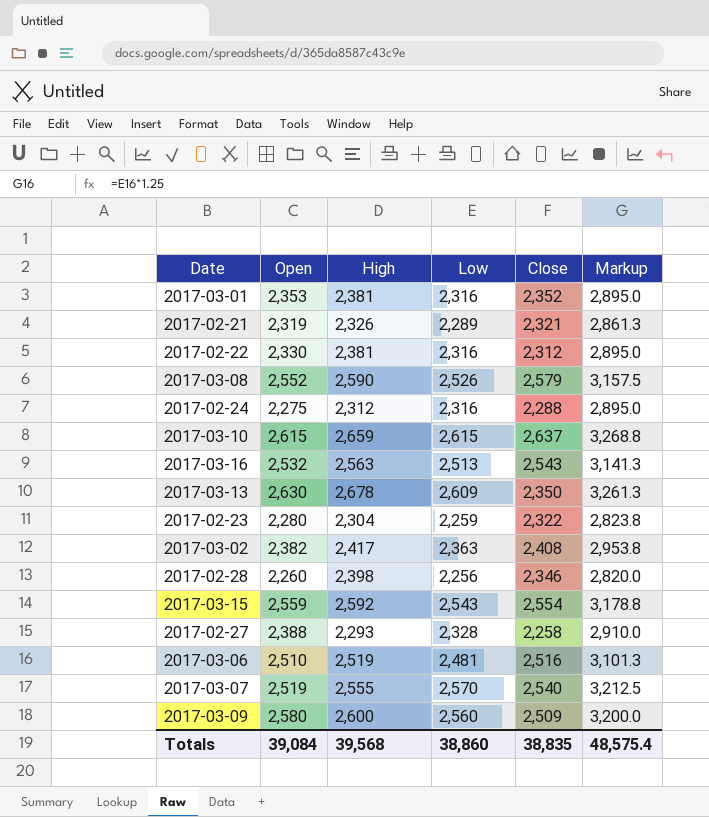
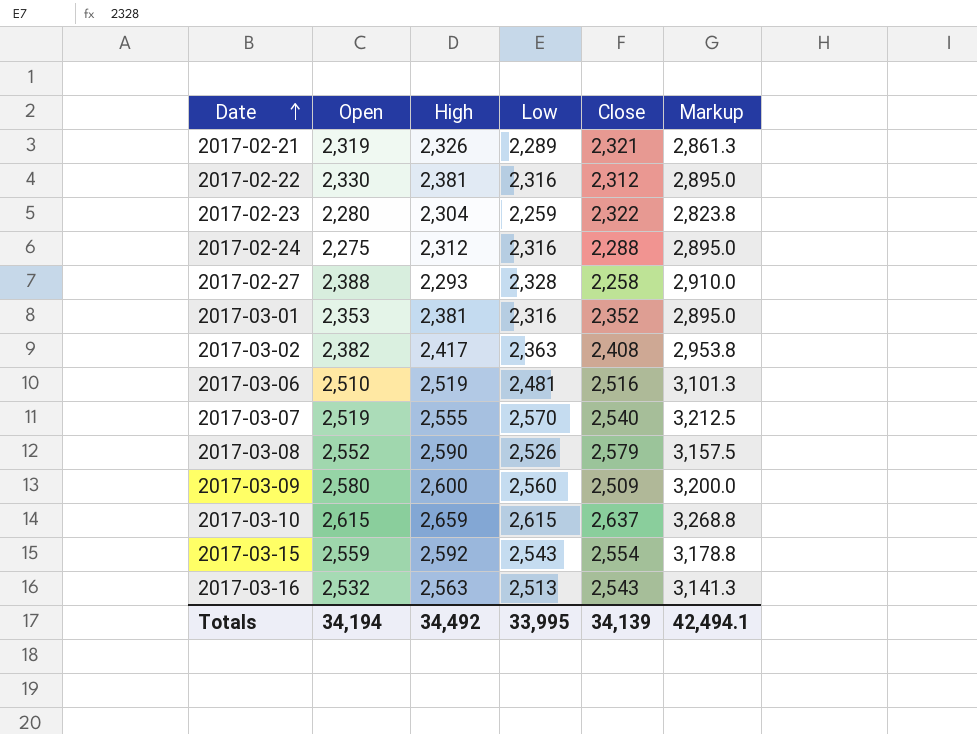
row order: none -> Date ascending
row 2017-03-13: 2,630 | 2,678 | 2,609 | 2,350 | 3,261.3 -> none
row 2017-02-28: 2,260 | 2,398 | 2,256 | 2,346 | 2,820.0 -> none
Totals | Open: 39,084 -> 34,194
Totals | High: 39,568 -> 34,492
Totals | Low: 38,860 -> 33,995
Totals | Close: 38,835 -> 34,139
Totals | Markup: 48,575.4 -> 42,494.1

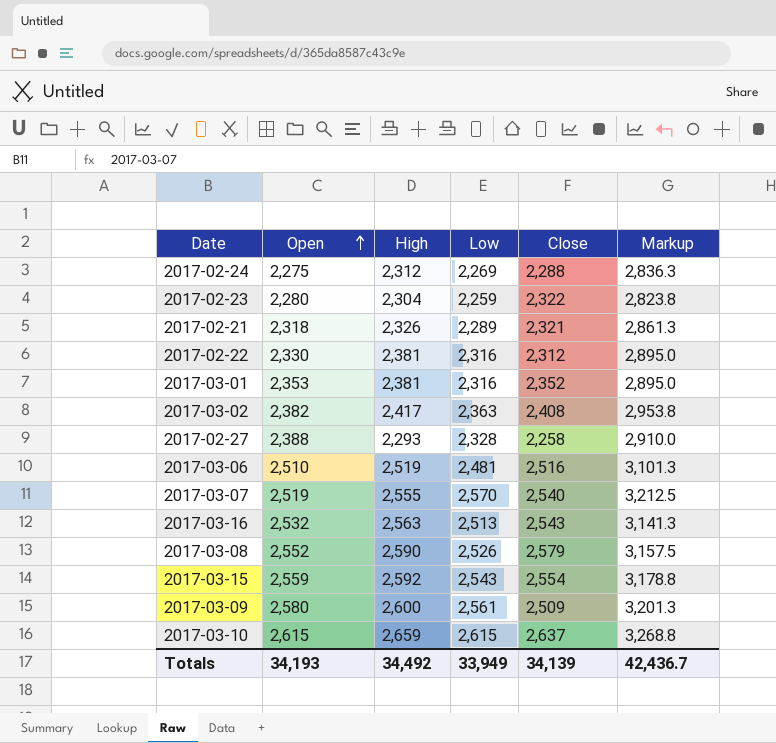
row order: Date ascending -> Open ascending
2017-02-24 | Low: 2,316 -> 2,269
2017-02-24 | Markup: 2,895.0 -> 2,836.3
2017-02-21 | Open: 2,319 -> 2,318
2017-03-09 | Low: 2,560 -> 2,561
2017-03-09 | Markup: 3,200.0 -> 3,201.3
Totals | Open: 34,194 -> 34,193
Totals | Low: 33,995 -> 33,949
Totals | Markup: 42,494.1 -> 42,436.7

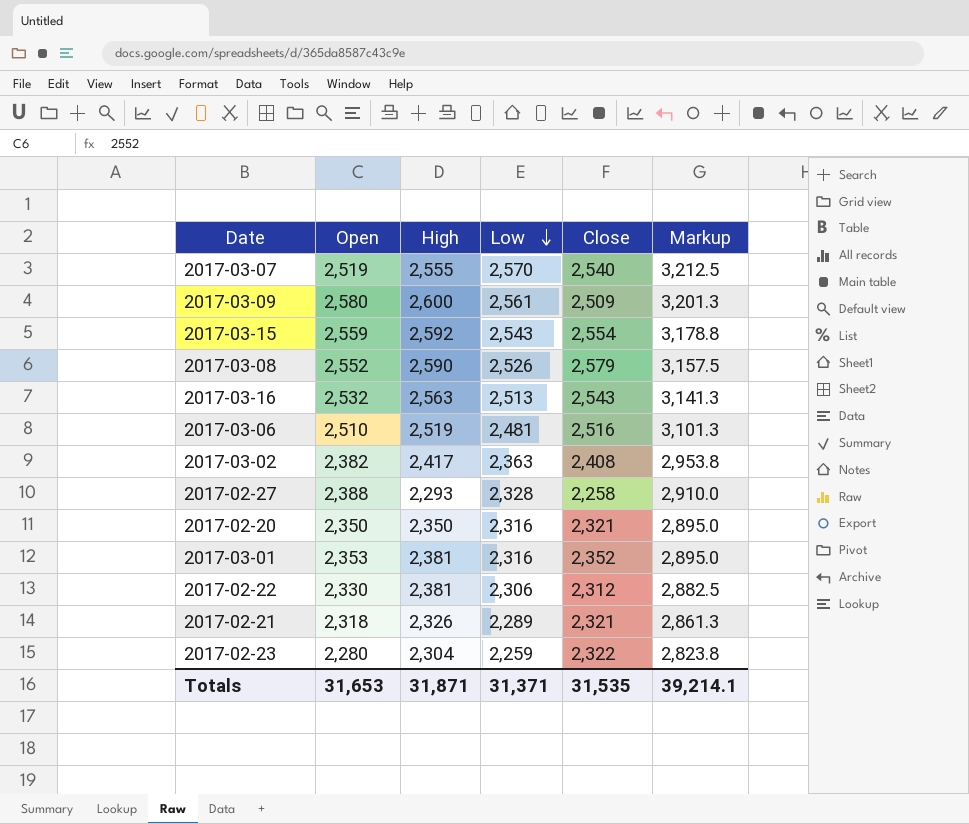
row order: Open ascending -> Low descending
row 2017-02-24: 2,275 | 2,312 | 2,269 | 2,288 | 2,836.3 -> none
row 2017-03-10: 2,615 | 2,659 | 2,615 | 2,637 | 3,268.8 -> none
row 2017-02-20: none -> 2,350 | 2,350 | 2,316 | 2,321 | 2,895.0
2017-02-22 | Low: 2,316 -> 2,306
2017-02-22 | Markup: 2,895.0 -> 2,882.5
Totals | Open: 34,193 -> 31,653
Totals | High: 34,492 -> 31,871
Totals | Low: 33,949 -> 31,371
Totals | Close: 34,139 -> 31,535
Totals | Markup: 42,436.7 -> 39,214.1

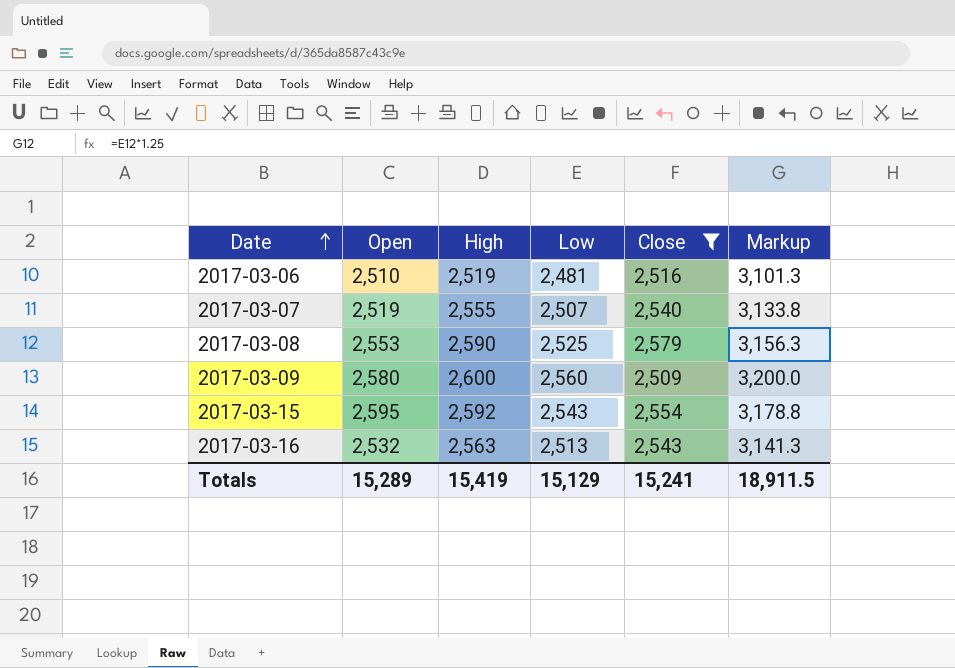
filter: none -> Close >= 2,509
row order: Low descending -> Date ascending
2017-03-07 | Low: 2,570 -> 2,507
2017-03-07 | Markup: 3,212.5 -> 3,133.8
2017-03-08 | Open: 2,552 -> 2,553
2017-03-08 | Low: 2,526 -> 2,525
2017-03-08 | Markup: 3,157.5 -> 3,156.3
2017-03-09 | Low: 2,561 -> 2,560
2017-03-09 | Markup: 3,201.3 -> 3,200.0
2017-03-15 | Open: 2,559 -> 2,595
Totals | Open: 31,653 -> 15,289
Totals | High: 31,871 -> 15,419
Totals | Low: 31,371 -> 15,129
Totals | Close: 31,535 -> 15,241
Totals | Markup: 39,214.1 -> 18,911.5

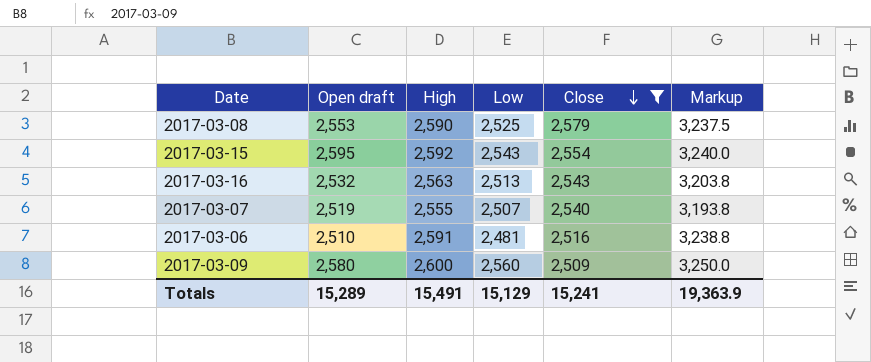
row order: Date ascending -> Close descending
column name: Open -> Open draft
column Markup | formula: [Low] * 1.25 -> [High] * 1.25
2017-03-06 | High: 2,519 -> 2,591
Totals | High: 15,419 -> 15,491
Totals | Markup: 18,911.5 -> 19,363.9

